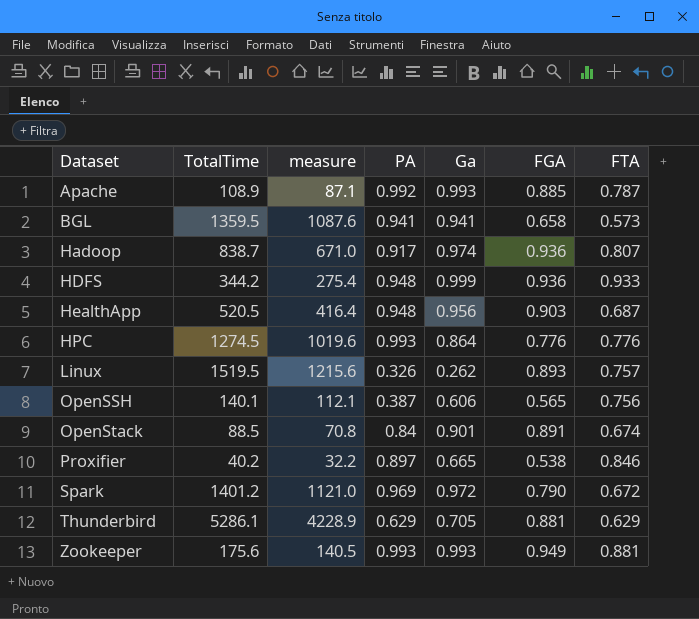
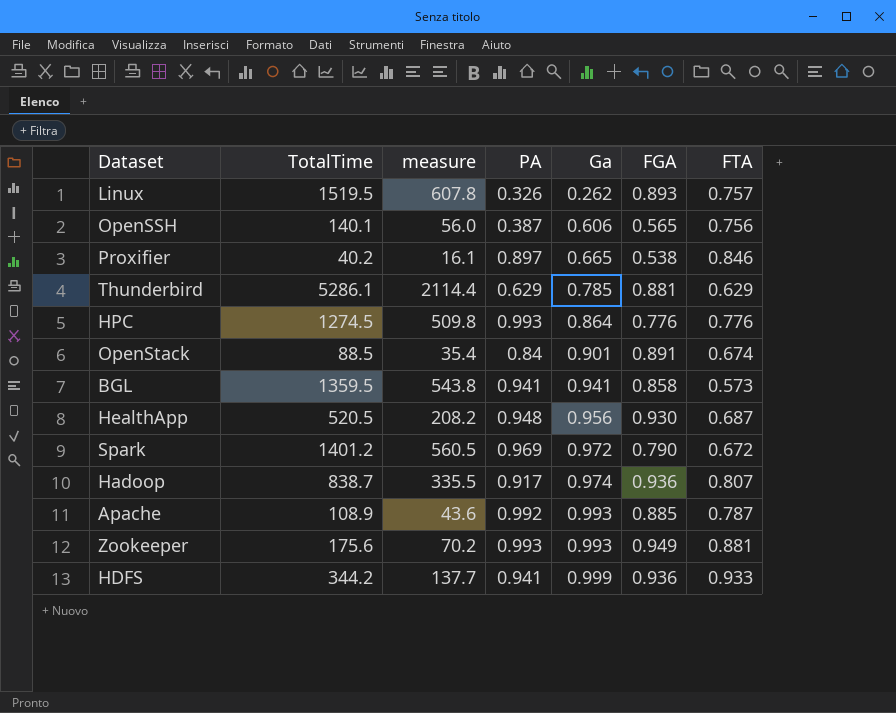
row order: Dataset ascending -> Ga ascending
column measure | formula: [TotalTime] * 0.8 -> [TotalTime] * 0.4
Thunderbird | Ga: 0.705 -> 0.785
BGL | FGA: 0.658 -> 0.858
HealthApp | FGA: 0.903 -> 0.930
HDFS | PA: 0.948 -> 0.941

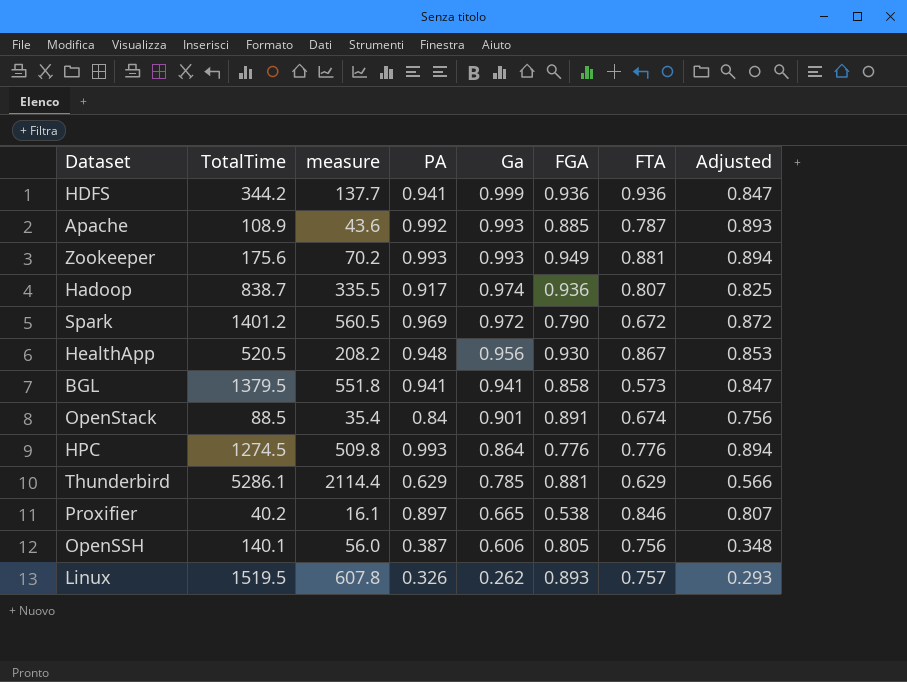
row order: Ga ascending -> Ga descending
column Adjusted | formula: none -> [PA] * 0.9
HDFS | FTA: 0.933 -> 0.936
HealthApp | FTA: 0.687 -> 0.867
BGL | TotalTime: 1359.5 -> 1379.5
BGL | measure: 543.8 -> 551.8
OpenSSH | FGA: 0.565 -> 0.805

